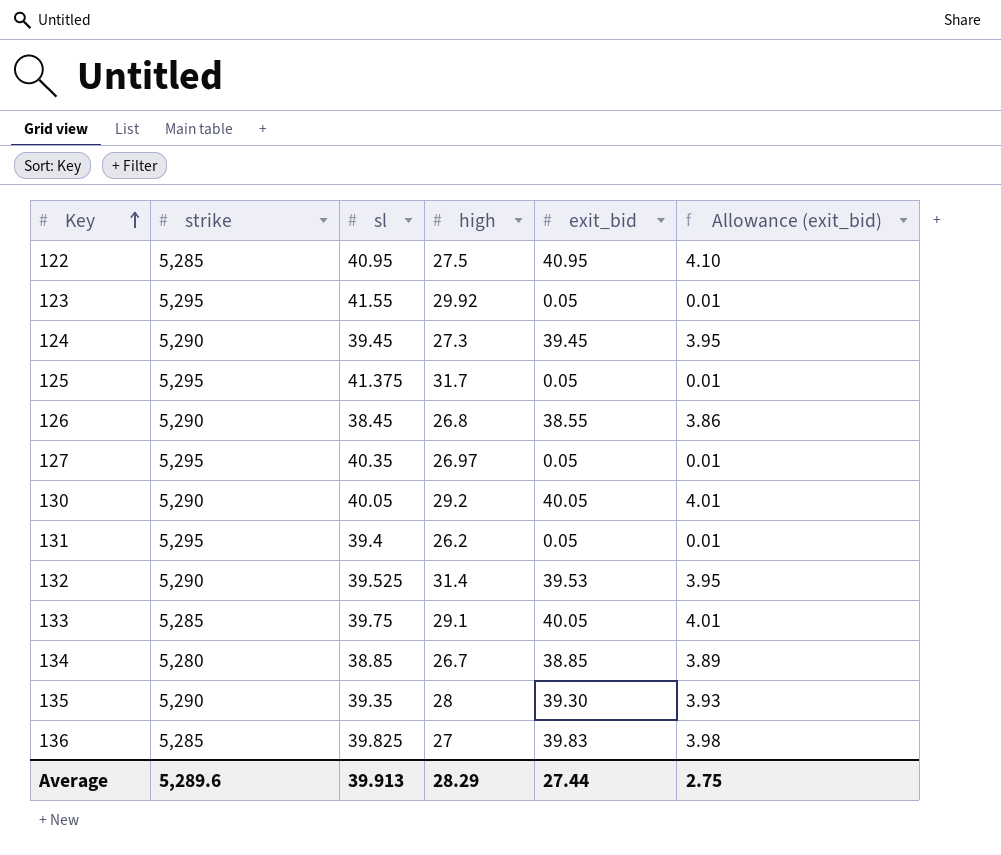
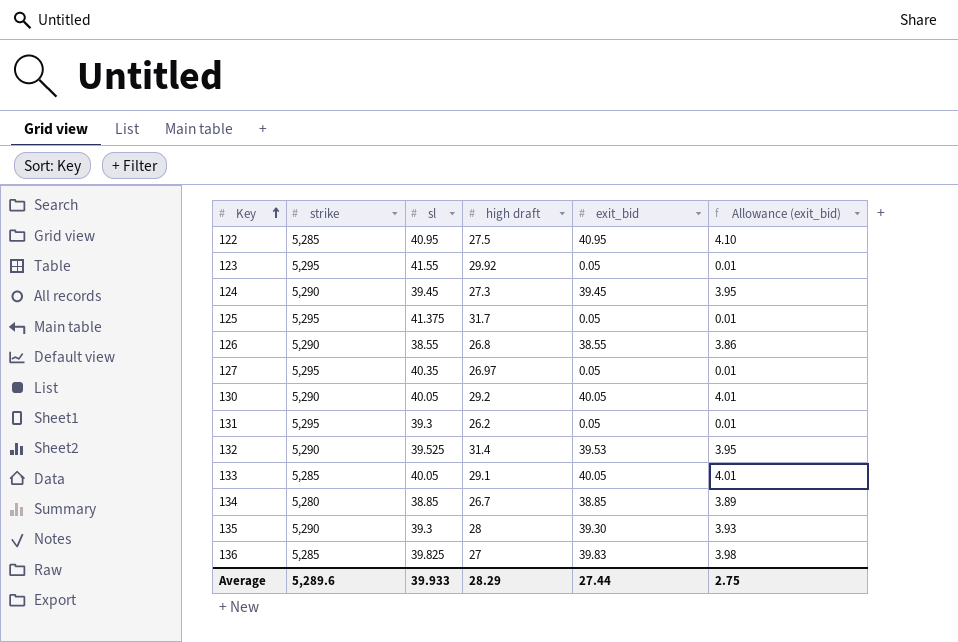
column name: high -> high draft
126 | sl: 38.45 -> 38.55
131 | sl: 39.4 -> 39.3
133 | sl: 39.75 -> 40.05
135 | sl: 39.35 -> 39.3
Average | sl: 39.913 -> 39.933

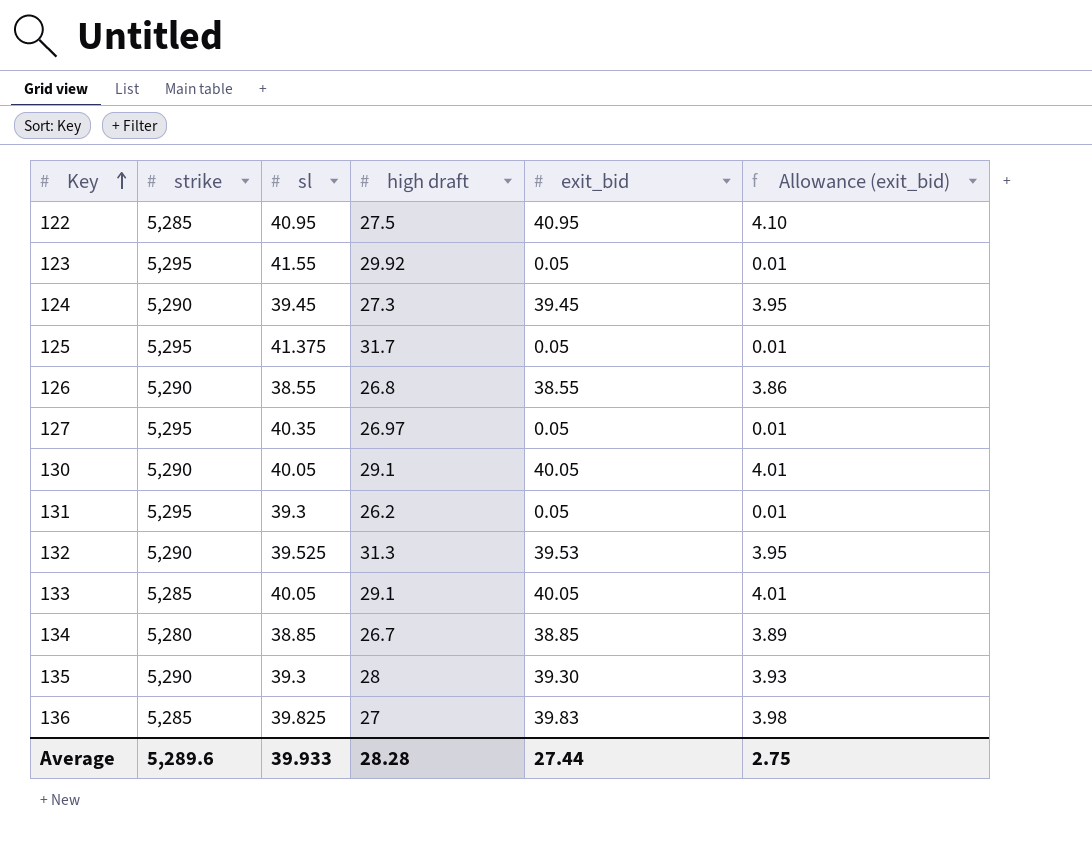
130 | high draft: 29.2 -> 29.1
132 | high draft: 31.4 -> 31.3
Average | high draft: 28.29 -> 28.28

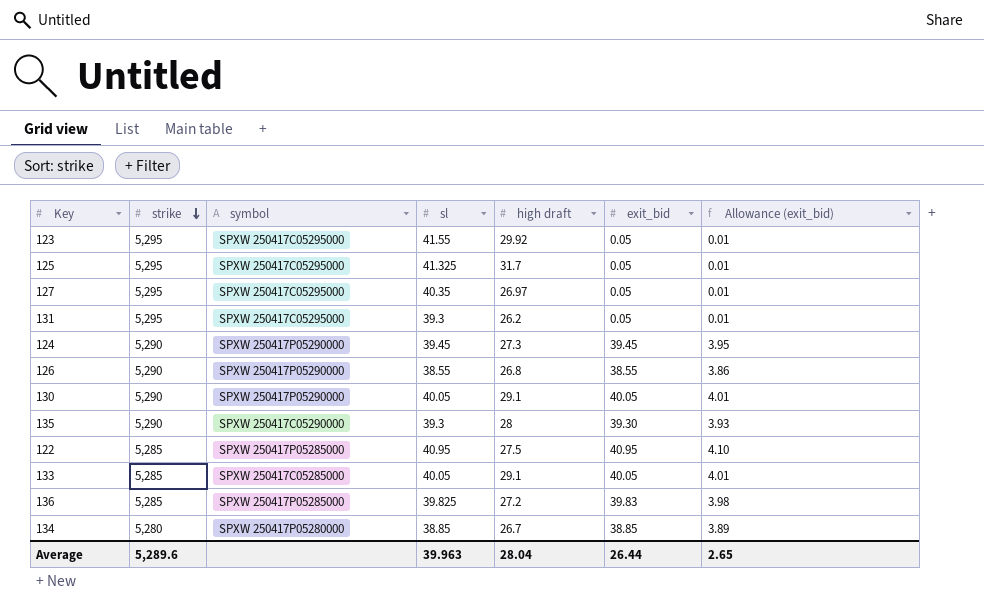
row order: Key ascending -> strike descending
column symbol | position: none -> 3
row 132: 5,290 | 39.525 | 31.3 | 39.53 | 3.95 -> none
125 | sl: 41.375 -> 41.325
136 | high draft: 27 -> 27.2
Average | sl: 39.933 -> 39.963
Average | high draft: 28.28 -> 28.04
Average | exit_bid: 27.44 -> 26.44
Average | Allowance (exit_bid): 2.75 -> 2.65

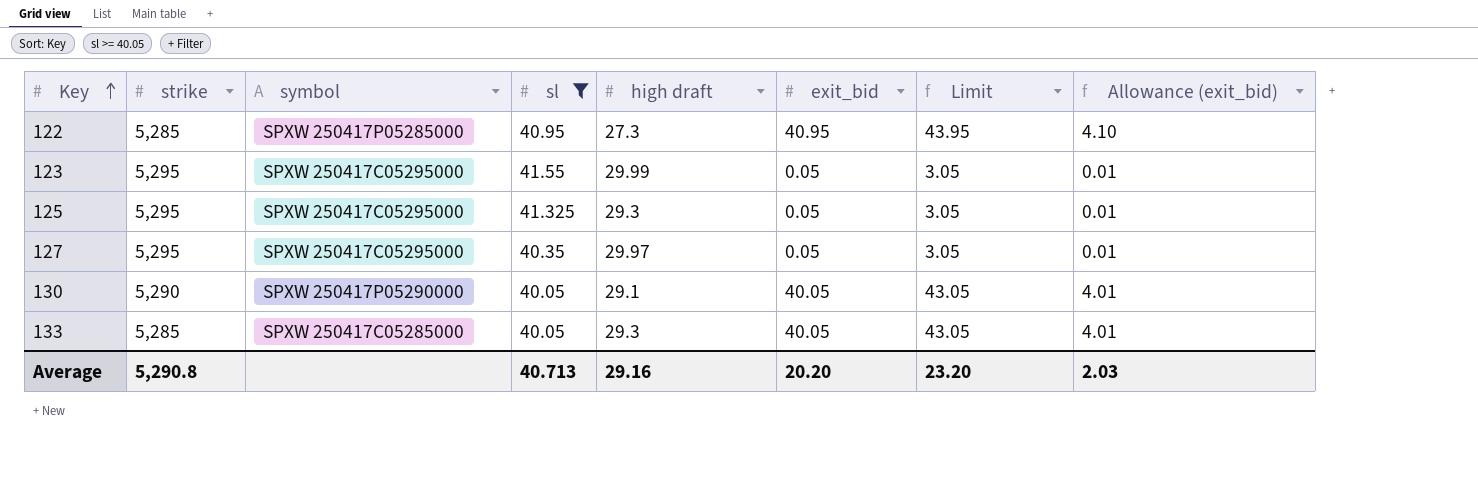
filter: none -> sl >= 40.05
row order: strike descending -> Key ascending
column Limit | formula: none -> [exit_bid] + 3
122 | high draft: 27.5 -> 27.3
123 | high draft: 29.92 -> 29.99
125 | high draft: 31.7 -> 29.3
127 | high draft: 26.97 -> 29.97
133 | high draft: 29.1 -> 29.3
Average | strike: 5,289.6 -> 5,290.8
Average | sl: 39.963 -> 40.713
Average | high draft: 28.04 -> 29.16
Average | exit_bid: 26.44 -> 20.20
Average | Allowance (exit_bid): 2.65 -> 2.03

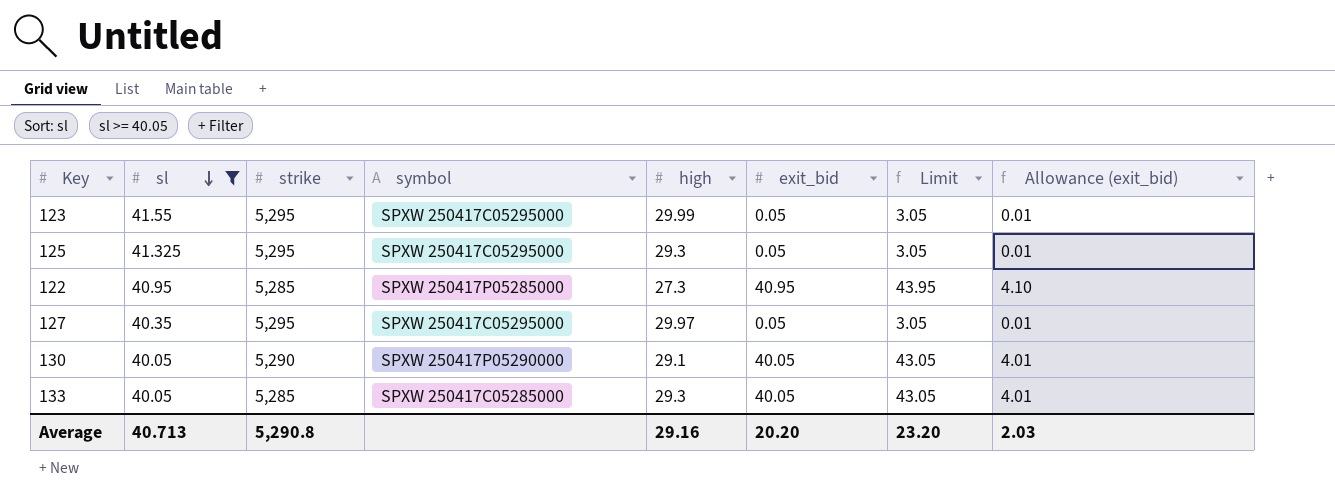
row order: Key ascending -> sl descending
column sl | position: 4 -> 2
column name: high draft -> high

